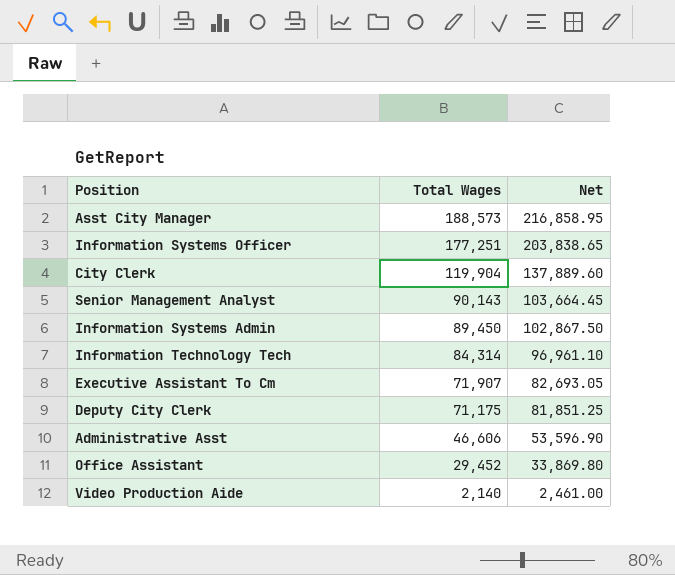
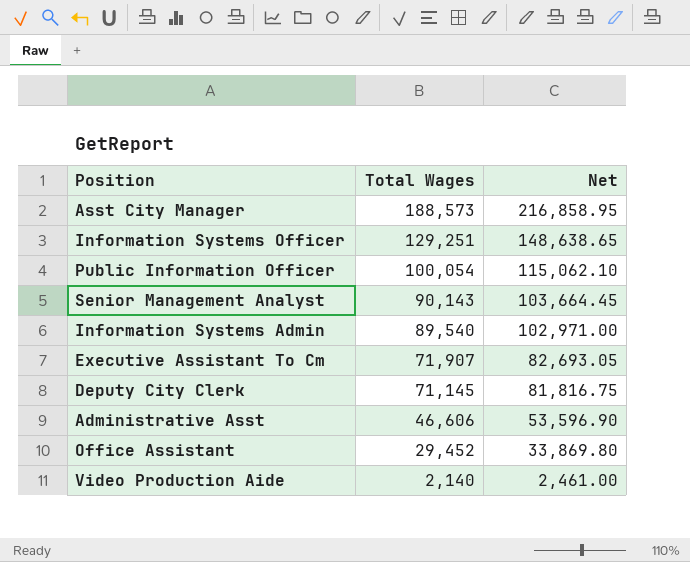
row City Clerk: 119,904 | 137,889.60 -> none
row Information Technology Tech: 84,314 | 96,961.10 -> none
Information Systems Officer | Total Wages: 177,251 -> 129,251
Information Systems Officer | Net: 203,838.65 -> 148,638.65
row Public Information Officer: none -> 100,054 | 115,062.10
Information Systems Admin | Total Wages: 89,450 -> 89,540
Information Systems Admin | Net: 102,867.50 -> 102,971.00
Deputy City Clerk | Total Wages: 71,175 -> 71,145
Deputy City Clerk | Net: 81,851.25 -> 81,816.75

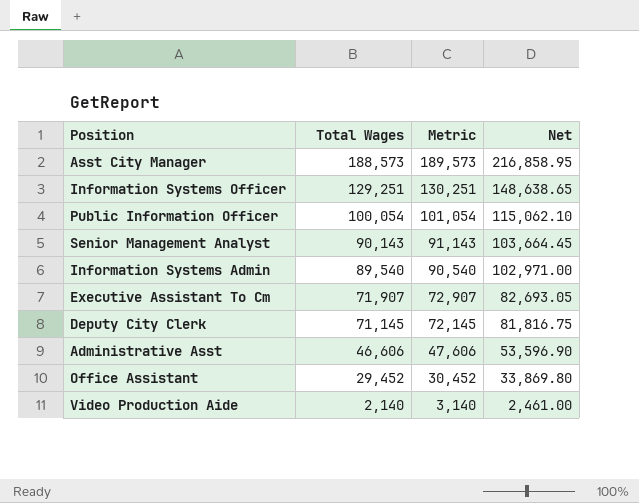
column Metric | formula: none -> [Total Wages] + 1000

